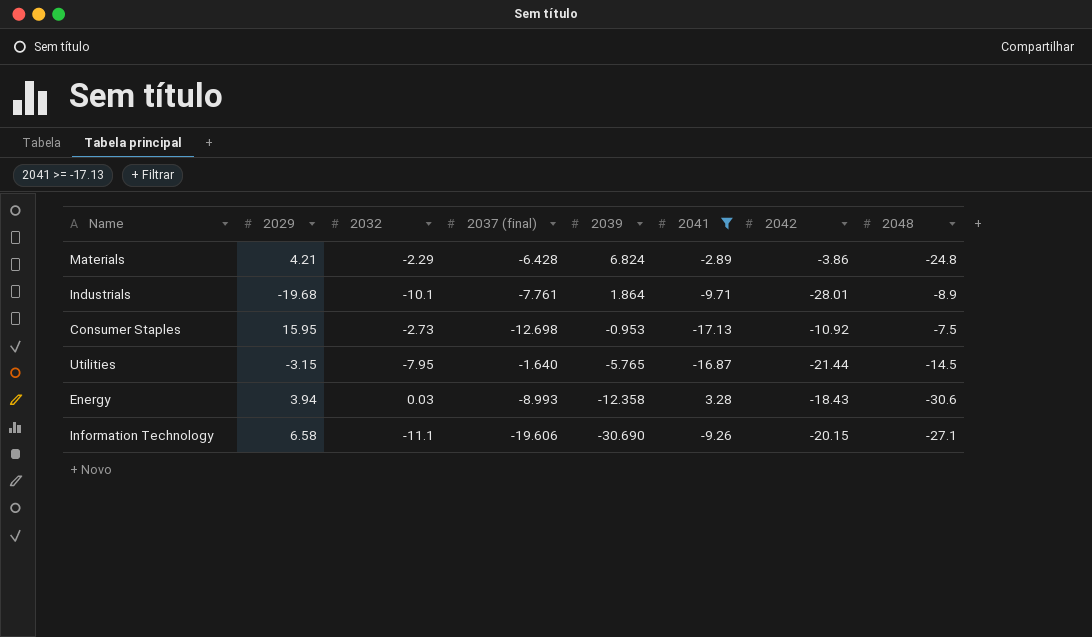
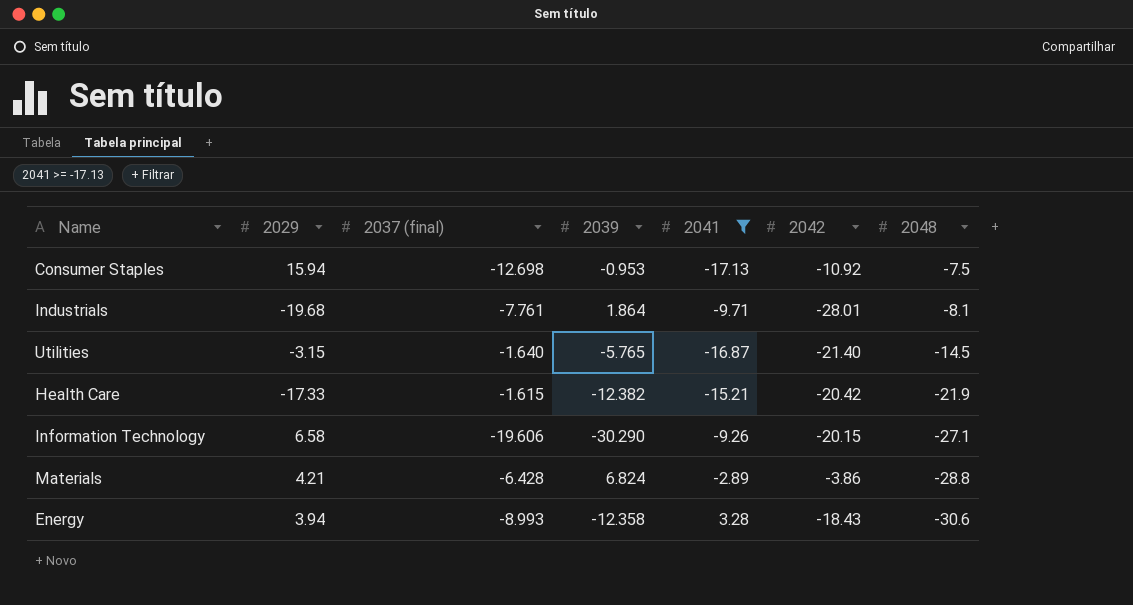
row order: 2039 descending -> 2048 descending
column 2032 | position: 3 -> none
Consumer Staples | 2029: 15.95 -> 15.94
Industrials | 2048: -8.9 -> -8.1
Utilities | 2042: -21.44 -> -21.40
row Health Care: none -> -17.33 | -1.615 | -12.382 | -15.21 | -20.42 | -21.9
Information Technology | 2039: -30.690 -> -30.290
Materials | 2048: -24.8 -> -28.8

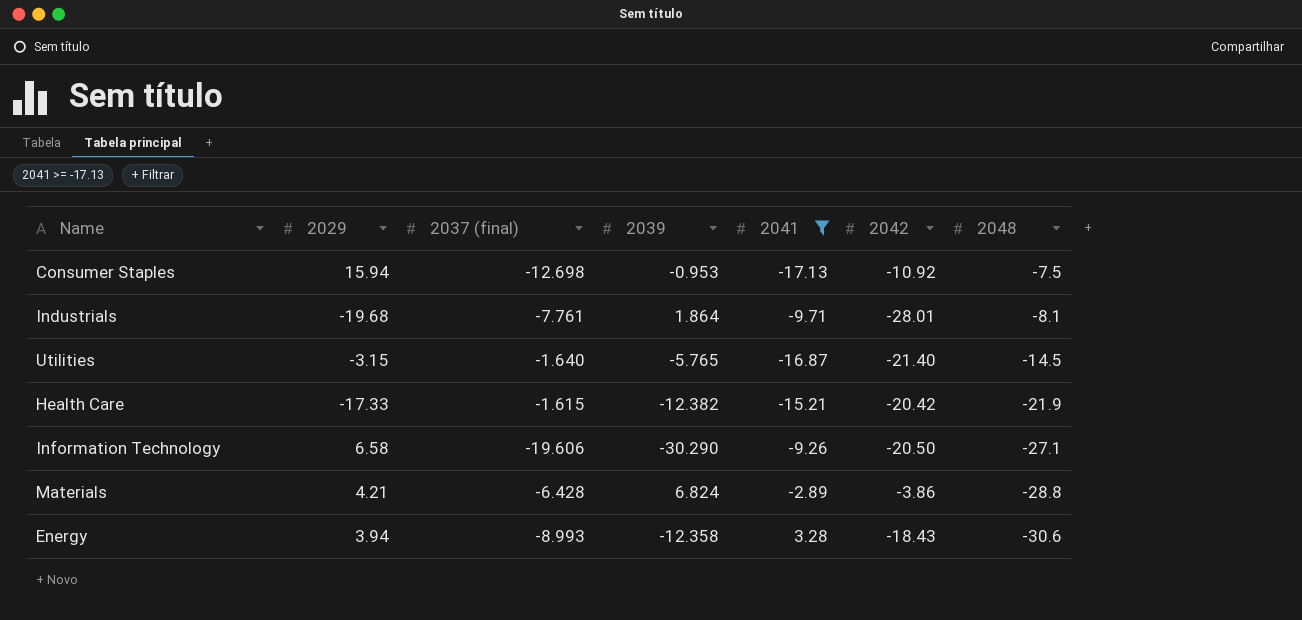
Information Technology | 2042: -20.15 -> -20.50

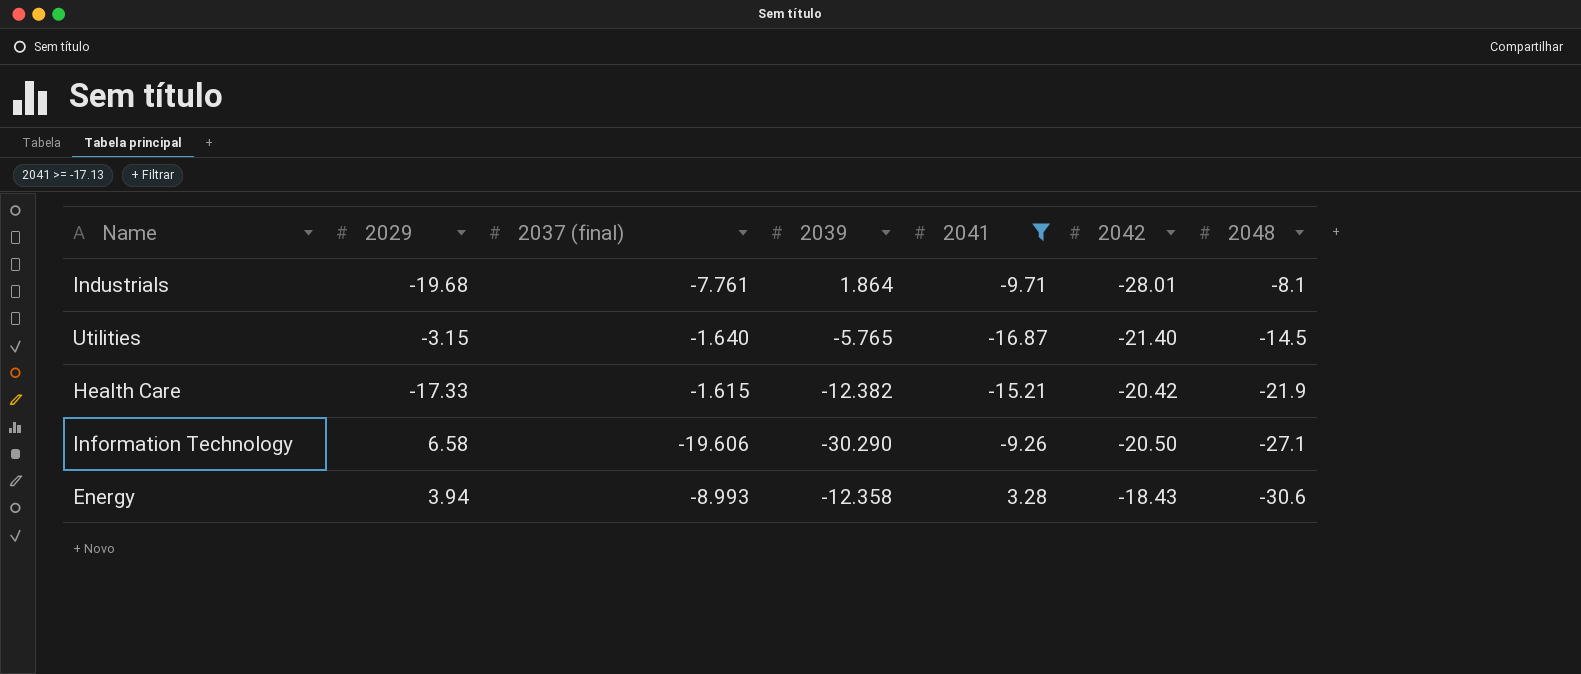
row Consumer Staples: 15.94 | -12.698 | -0.953 | -17.13 | -10.92 | -7.5 -> none
row Materials: 4.21 | -6.428 | 6.824 | -2.89 | -3.86 | -28.8 -> none

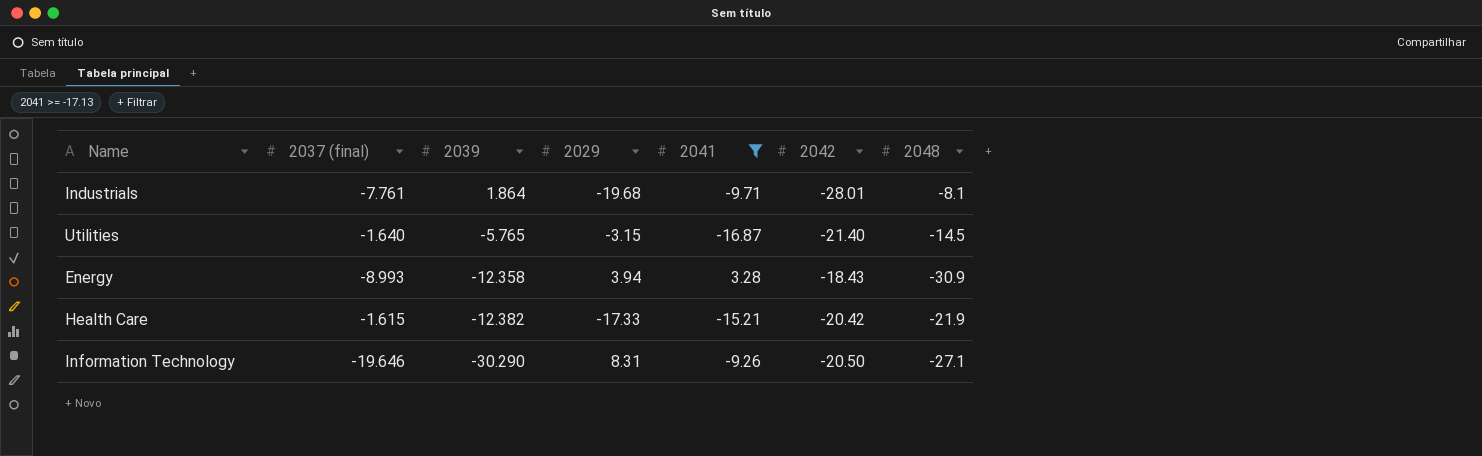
row order: 2048 descending -> 2039 descending
column 2029 | position: 2 -> 4
Energy | 2048: -30.6 -> -30.9
Information Technology | 2037 (final): -19.606 -> -19.646
Information Technology | 2029: 6.58 -> 8.31

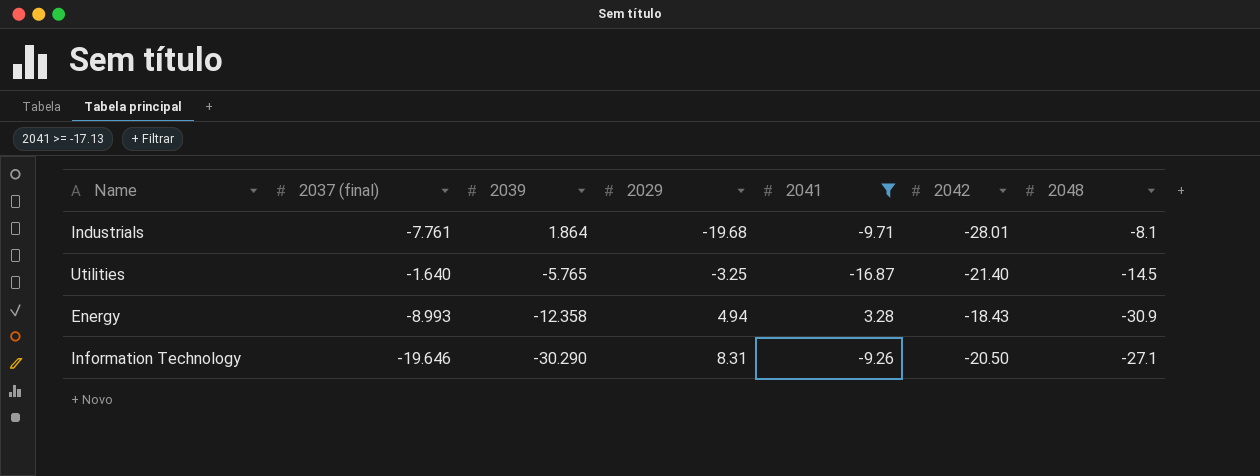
row Health Care: -1.615 | -12.382 | -17.33 | -15.21 | -20.42 | -21.9 -> none
Utilities | 2029: -3.15 -> -3.25
Energy | 2029: 3.94 -> 4.94

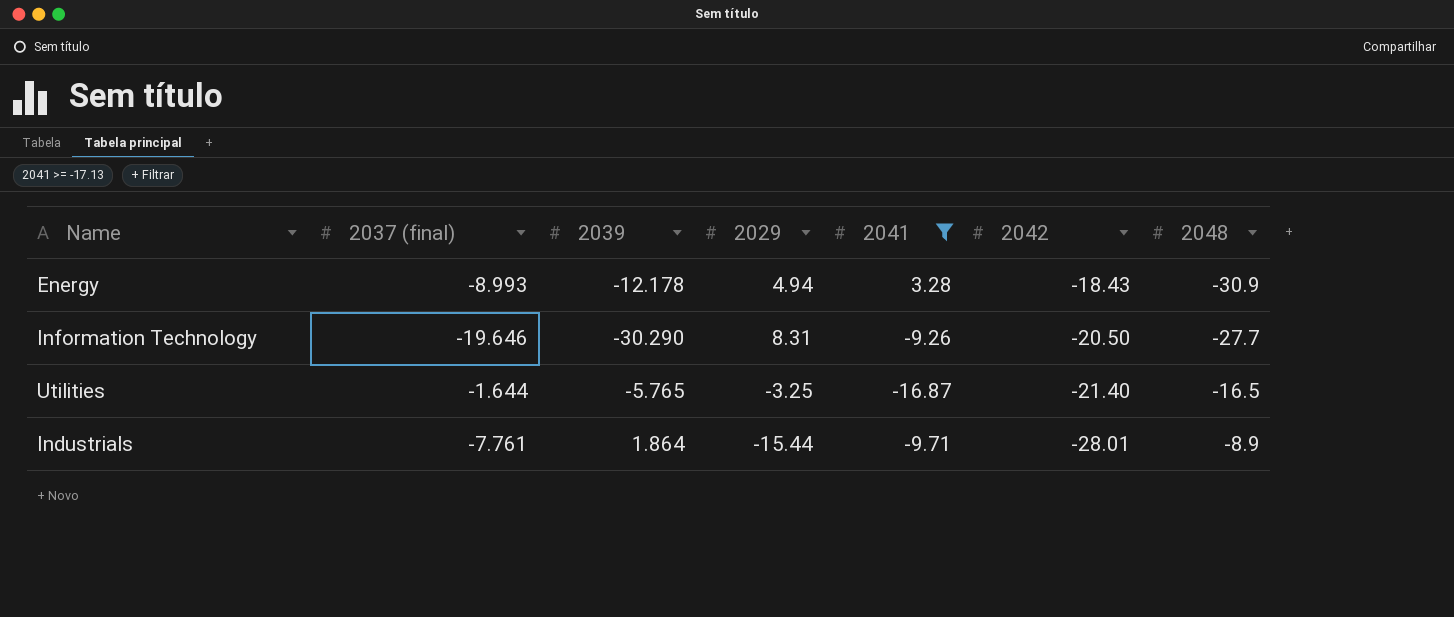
row order: 2039 descending -> 2042 descending
Energy | 2039: -12.358 -> -12.178
Information Technology | 2048: -27.1 -> -27.7
Utilities | 2037 (final): -1.640 -> -1.644
Utilities | 2048: -14.5 -> -16.5
Industrials | 2029: -19.68 -> -15.44
Industrials | 2048: -8.1 -> -8.9

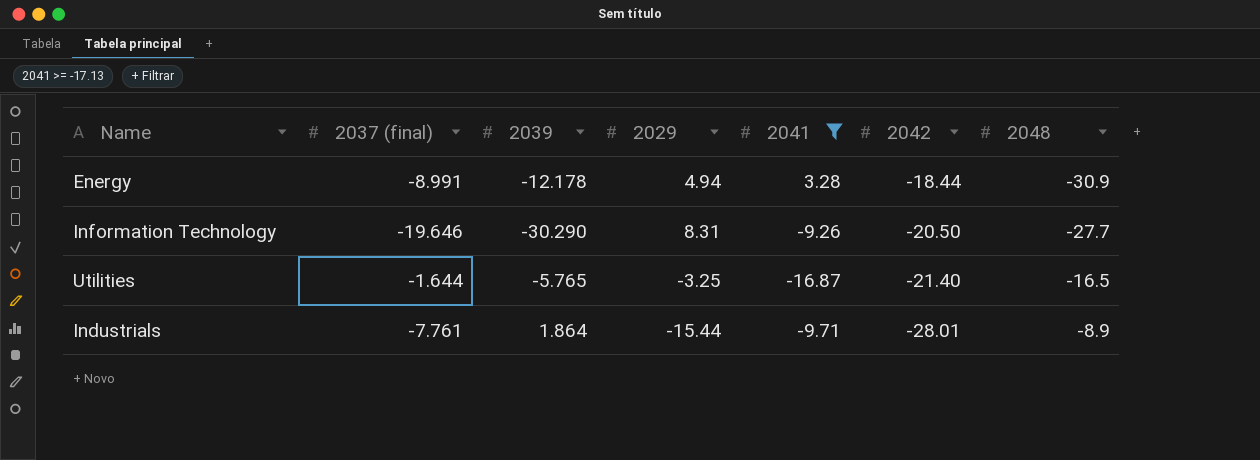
Energy | 2037 (final): -8.993 -> -8.991
Energy | 2042: -18.43 -> -18.44

